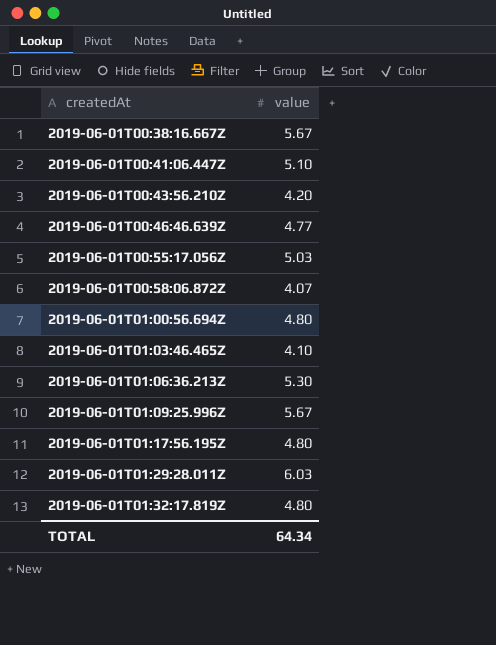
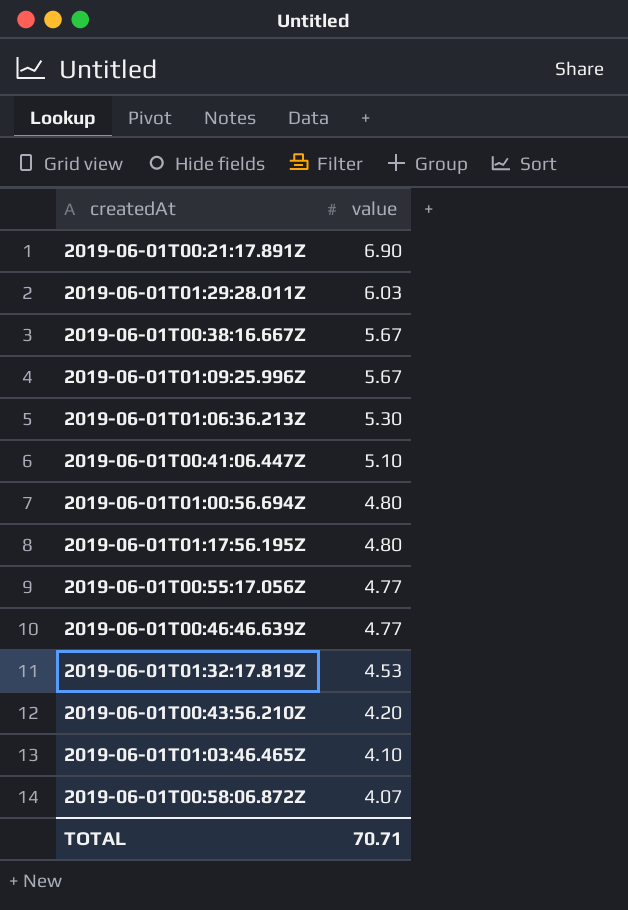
row order: createdAt ascending -> value descending
row 2019-06-01T00:21:17.891Z: none -> 6.90
2019-06-01T00:55:17.056Z | value: 5.03 -> 4.77
2019-06-01T01:32:17.819Z | value: 4.80 -> 4.53
TOTAL | value: 64.34 -> 70.71

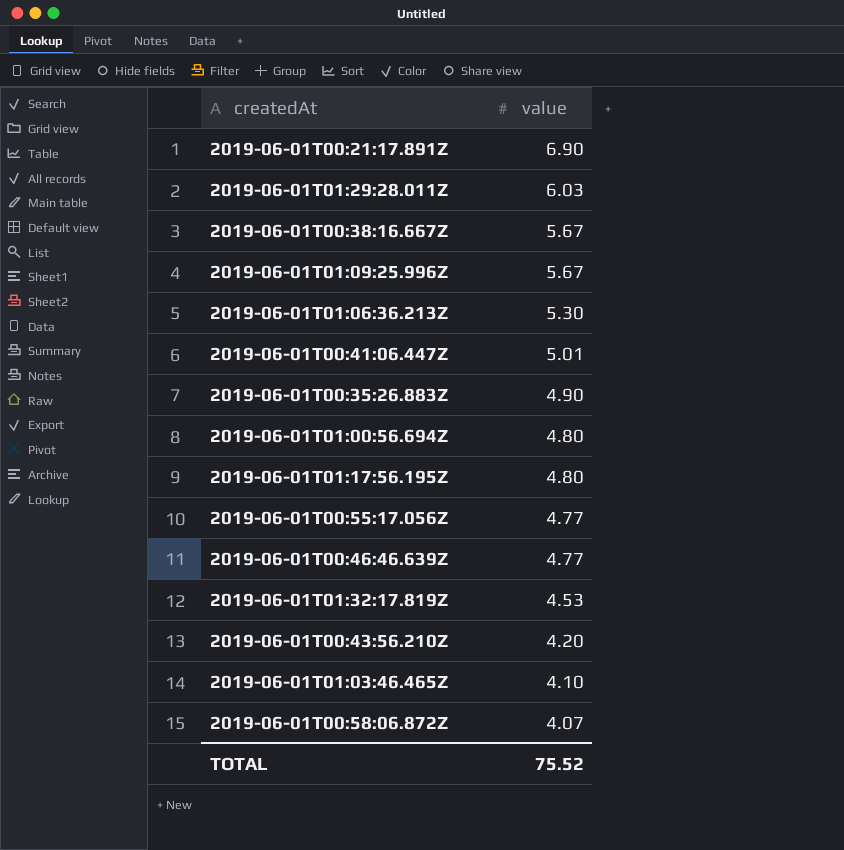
2019-06-01T00:41:06.447Z | value: 5.10 -> 5.01
row 2019-06-01T00:35:26.883Z: none -> 4.90
TOTAL | value: 70.71 -> 75.52

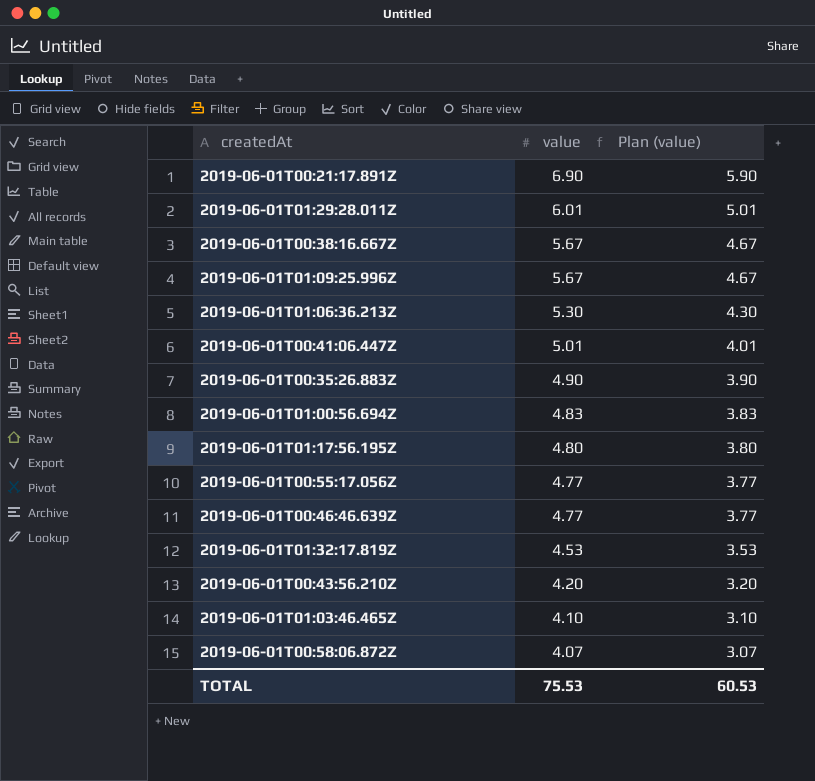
column Plan (value) | formula: none -> [value] - 1
2019-06-01T01:29:28.011Z | value: 6.03 -> 6.01
2019-06-01T01:00:56.694Z | value: 4.80 -> 4.83
TOTAL | value: 75.52 -> 75.53

